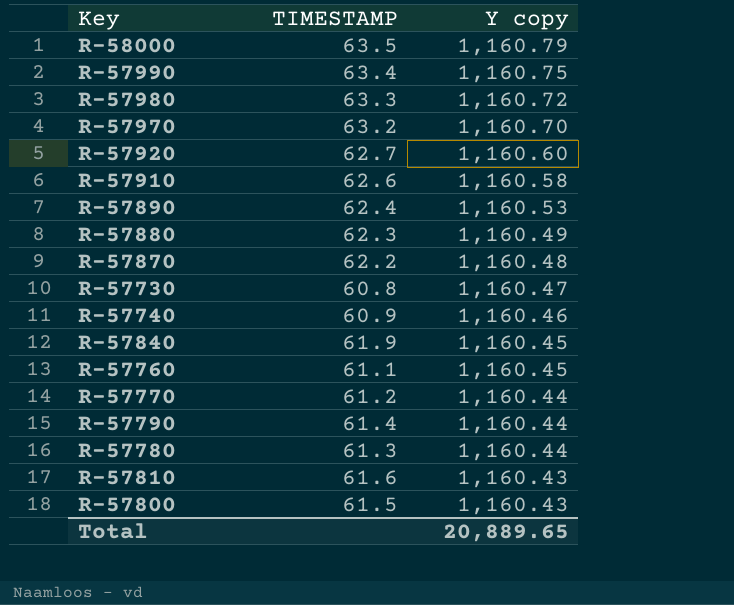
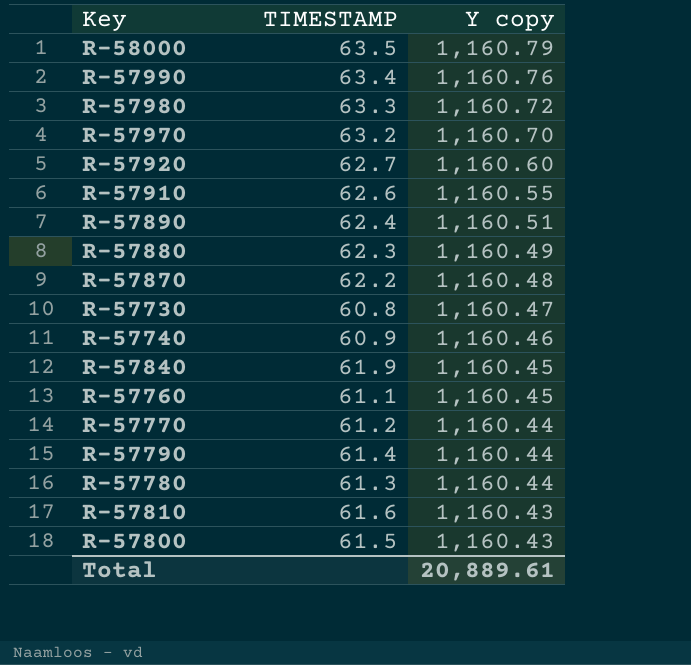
R-57990 | Y copy: 1,160.75 -> 1,160.76
R-57910 | Y copy: 1,160.58 -> 1,160.55
R-57890 | Y copy: 1,160.53 -> 1,160.51
Total | Y copy: 20,889.65 -> 20,889.61

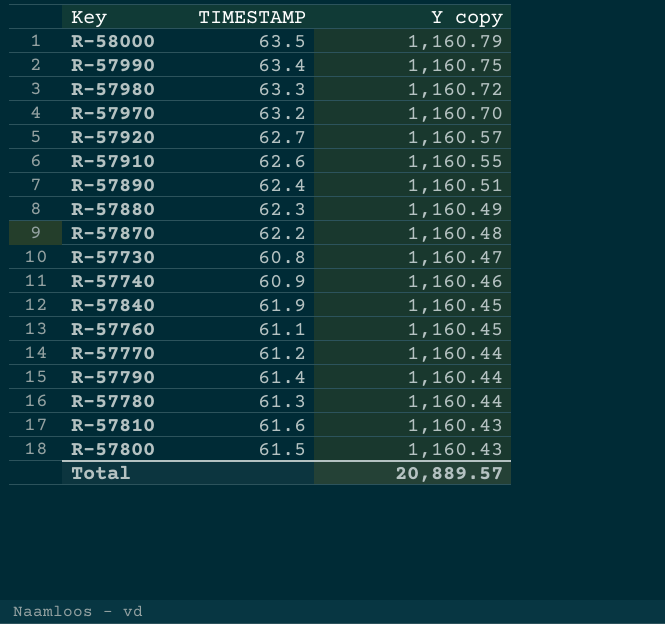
R-57990 | Y copy: 1,160.76 -> 1,160.75
R-57920 | Y copy: 1,160.60 -> 1,160.57
Total | Y copy: 20,889.61 -> 20,889.57

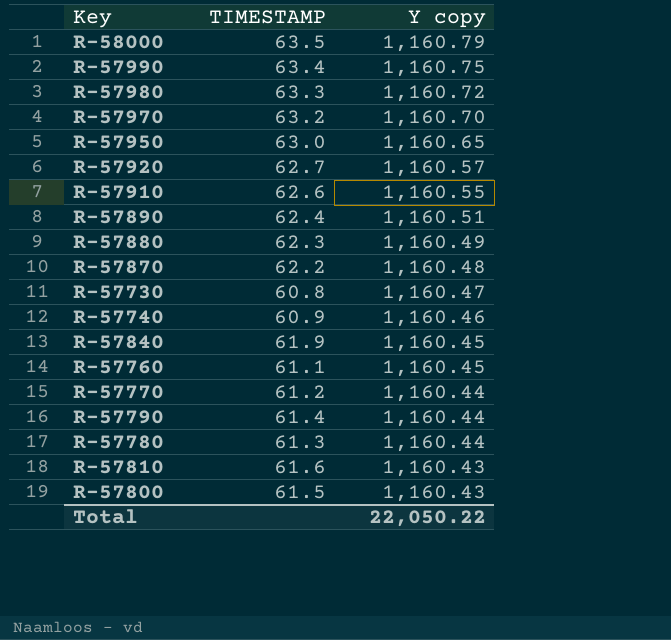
row R-57950: none -> 63.0 | 1,160.65
Total | Y copy: 20,889.57 -> 22,050.22

